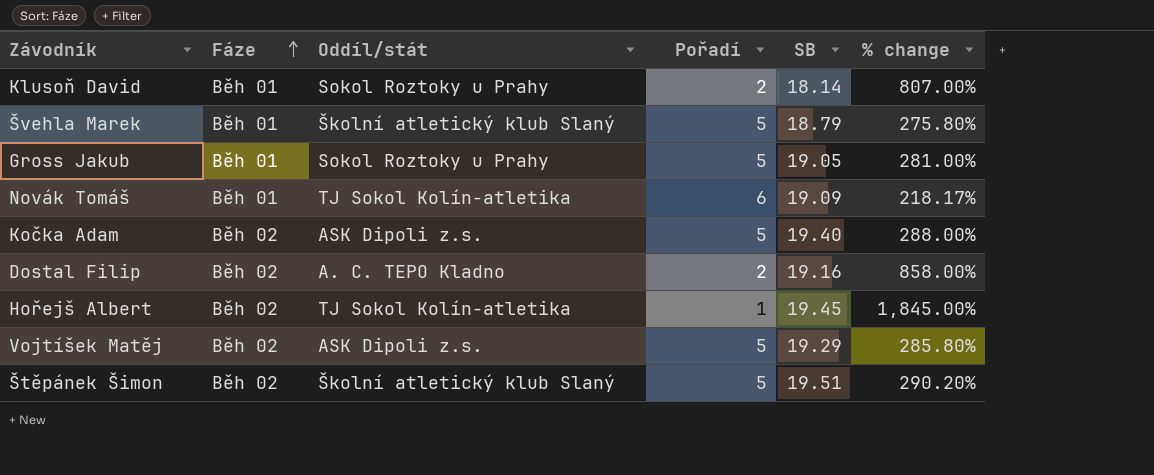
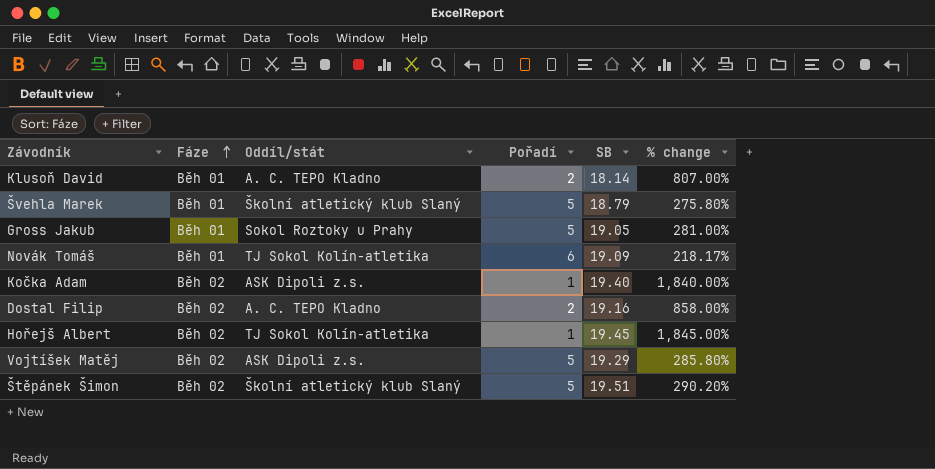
Klusoň David | Oddíl/stát: Sokol Roztoky u Prahy -> A. C. TEPO Kladno
Kočka Adam | Pořadí: 5 -> 1
Kočka Adam | % change: 288.00% -> 1,840.00%

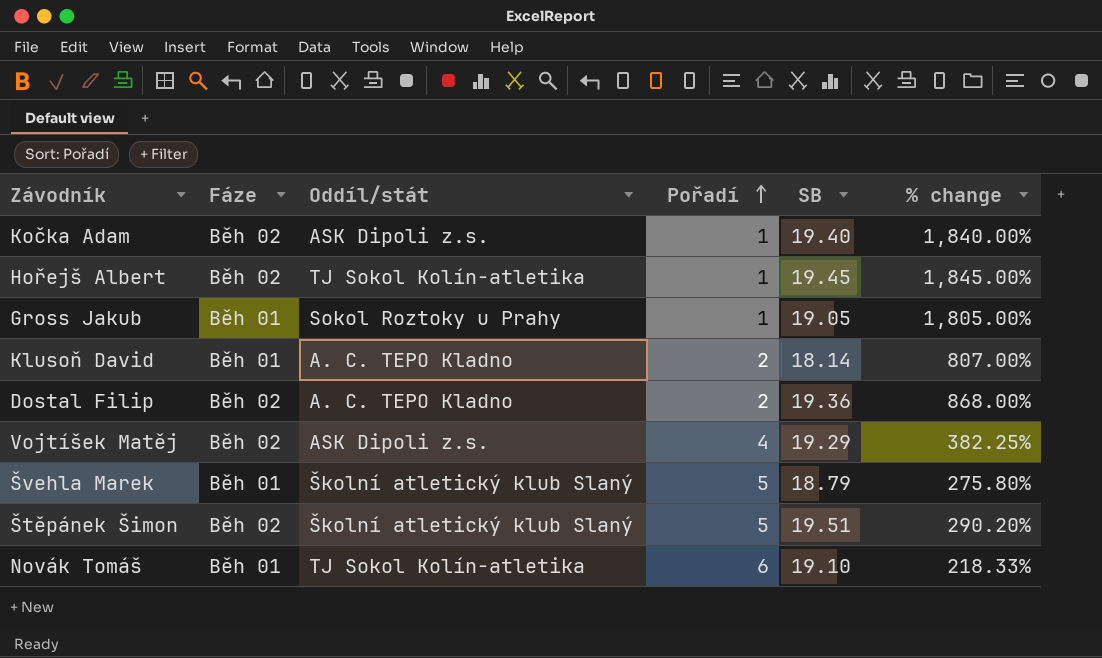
row order: Fáze ascending -> Pořadí ascending
Gross Jakub | Pořadí: 5 -> 1
Gross Jakub | % change: 281.00% -> 1,805.00%
Dostal Filip | SB: 19.16 -> 19.36
Dostal Filip | % change: 858.00% -> 868.00%
Vojtíšek Matěj | Pořadí: 5 -> 4
Vojtíšek Matěj | % change: 285.80% -> 382.25%
Novák Tomáš | SB: 19.09 -> 19.10
Novák Tomáš | % change: 218.17% -> 218.33%

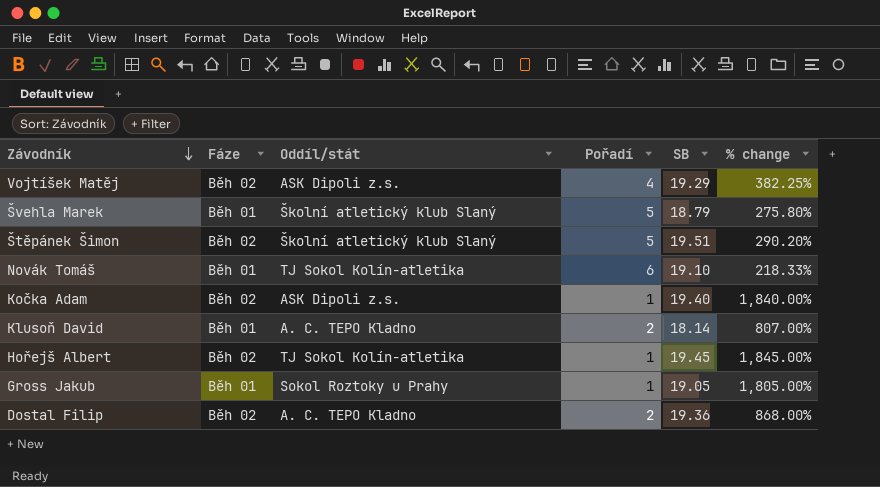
row order: Pořadí ascending -> Závodník descending

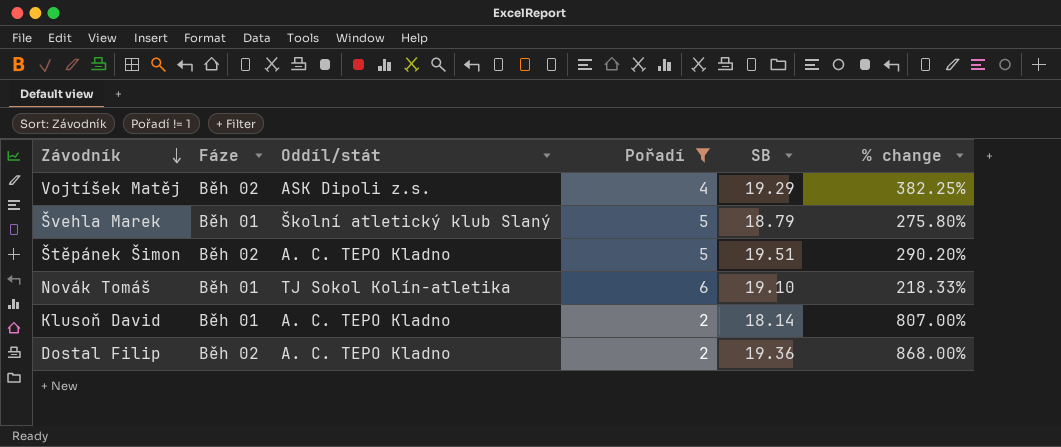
filter: none -> Pořadí != 1
Štěpánek Šimon | Oddíl/stát: Školní atletický klub Slaný -> A. C. TEPO Kladno

